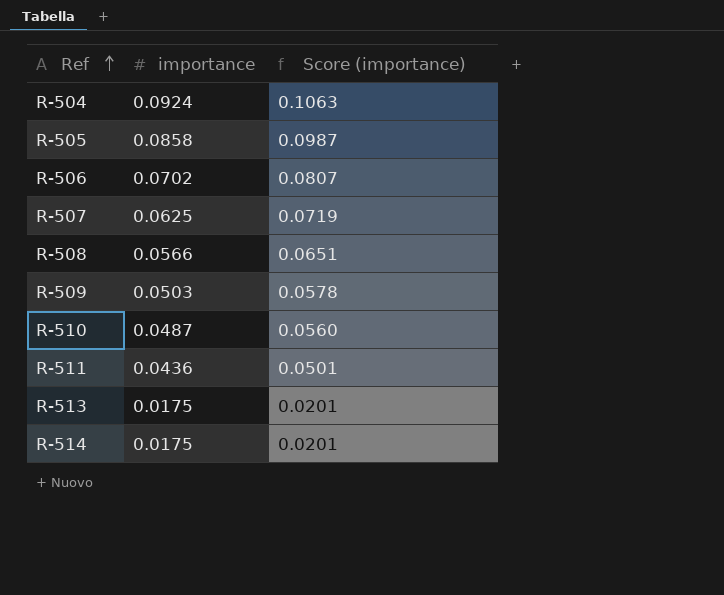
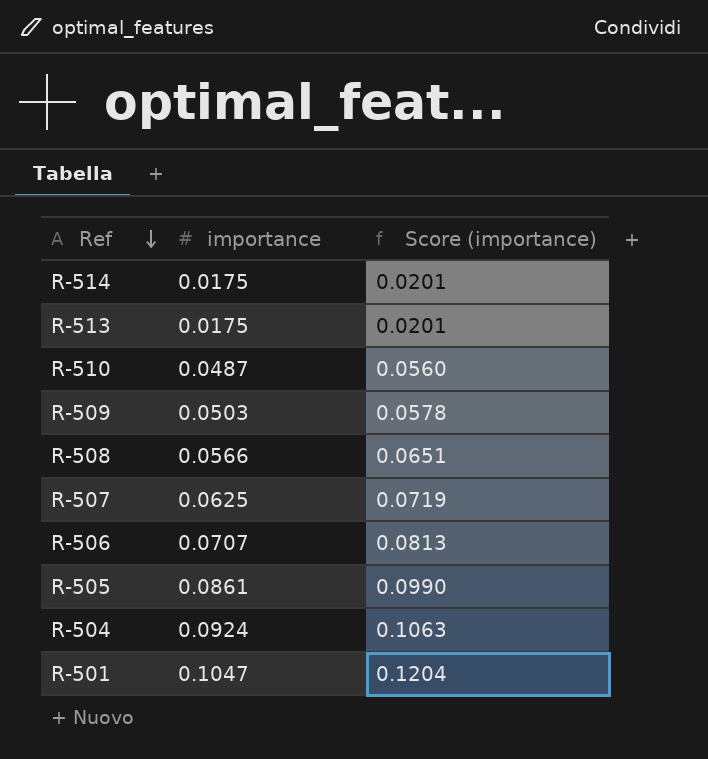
row order: Ref ascending -> Ref descending
row R-511: 0.0436 | 0.0501 -> none
R-506 | importance: 0.0702 -> 0.0707
R-506 | Score (importance): 0.0807 -> 0.0813
R-505 | importance: 0.0858 -> 0.0861
R-505 | Score (importance): 0.0987 -> 0.0990
row R-501: none -> 0.1047 | 0.1204

